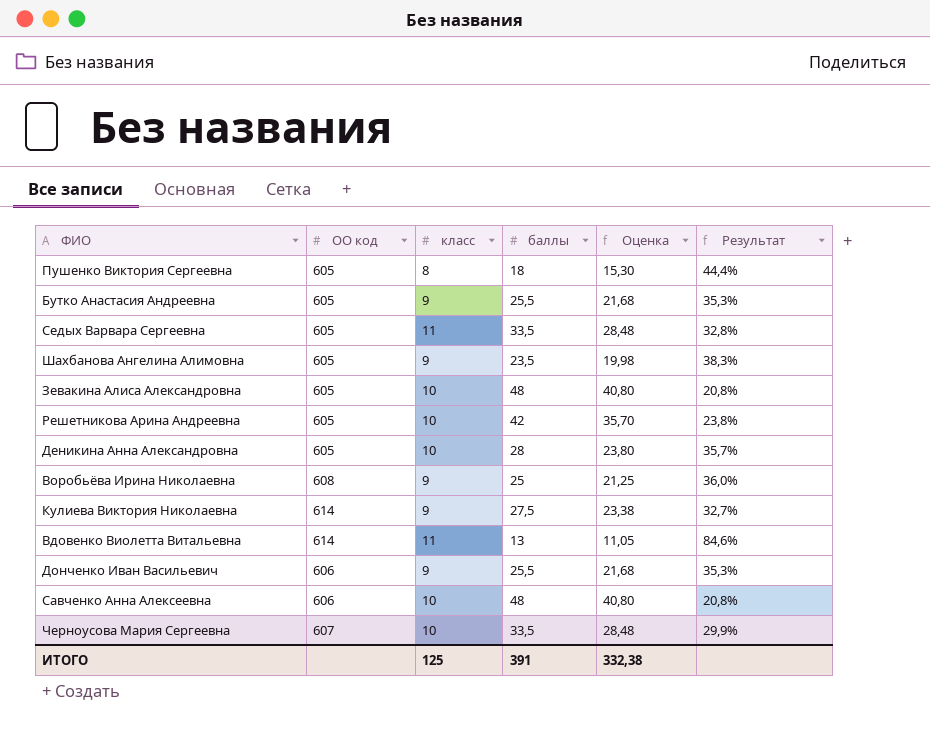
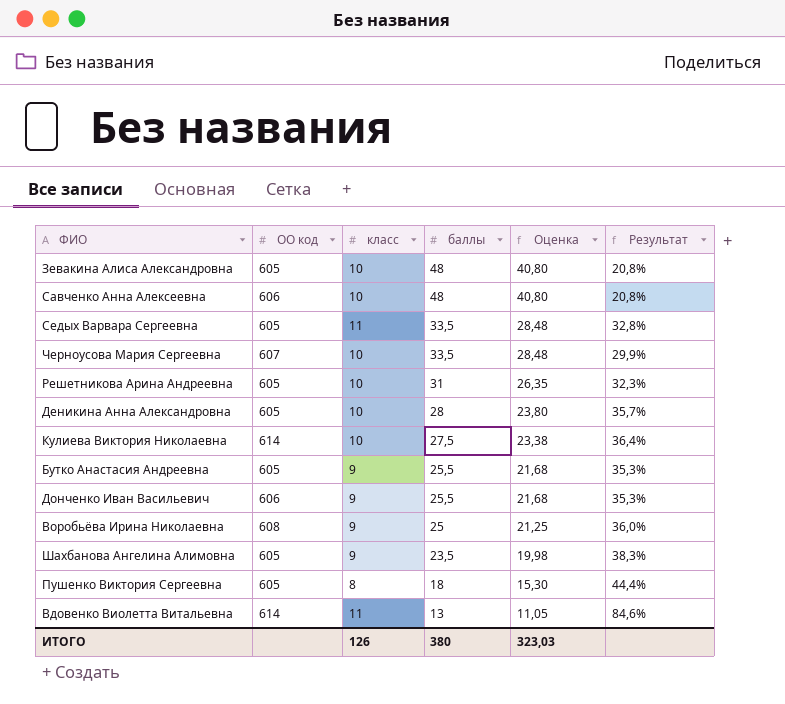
row order: none -> баллы descending
Решетникова Арина Андреевна | баллы: 42 -> 31
Решетникова Арина Андреевна | Оценка: 35,70 -> 26,35
Решетникова Арина Андреевна | Результат: 23,8% -> 32,3%
Кулиева Виктория Николаевна | класс: 9 -> 10
Кулиева Виктория Николаевна | Результат: 32,7% -> 36,4%
ИТОГО | класс: 125 -> 126
ИТОГО | баллы: 391 -> 380
ИТОГО | Оценка: 332,38 -> 323,03

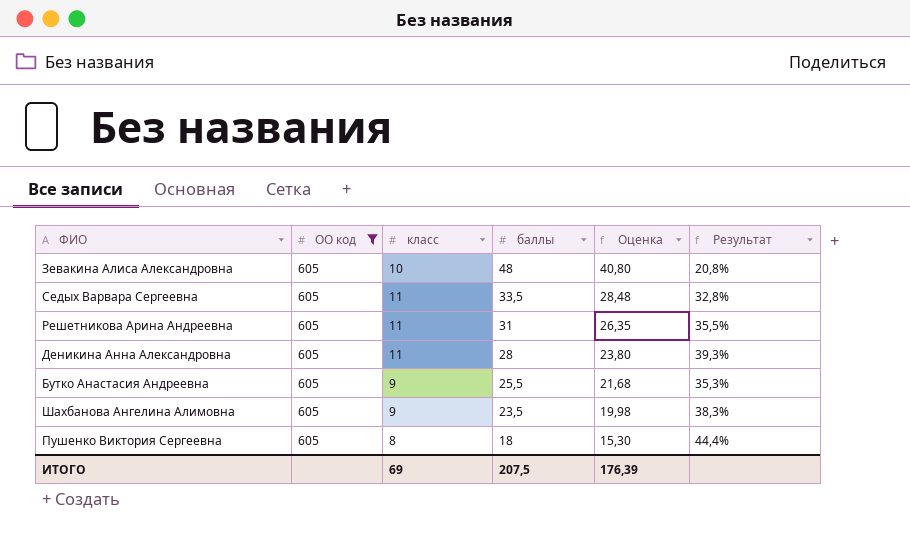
filter: none -> ОО код = 605
Решетникова Арина Андреевна | класс: 10 -> 11
Решетникова Арина Андреевна | Результат: 32,3% -> 35,5%
Деникина Анна Александровна | класс: 10 -> 11
Деникина Анна Александровна | Результат: 35,7% -> 39,3%
ИТОГО | класс: 126 -> 69
ИТОГО | баллы: 380 -> 207,5
ИТОГО | Оценка: 323,03 -> 176,39

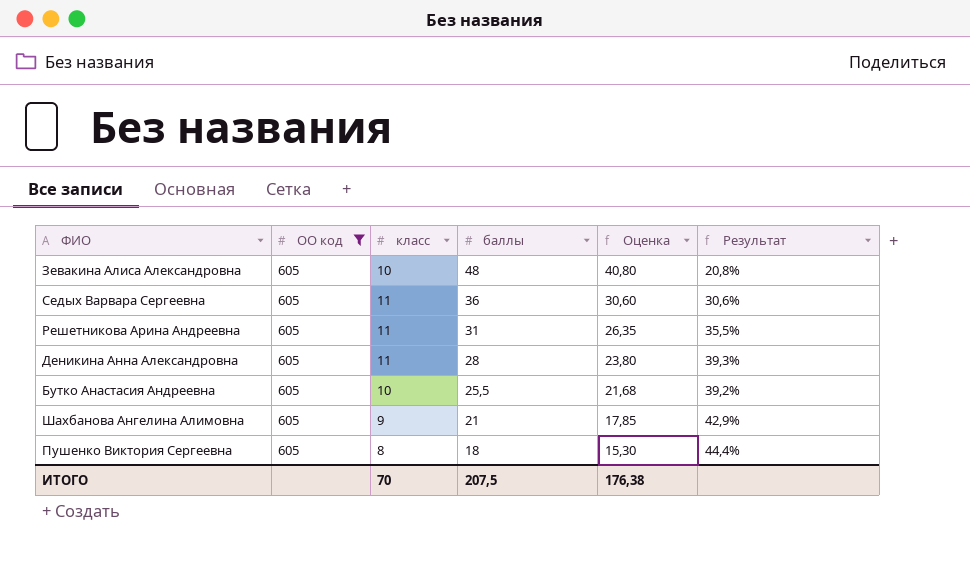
Седых Варвара Сергеевна | баллы: 33,5 -> 36
Седых Варвара Сергеевна | Оценка: 28,48 -> 30,60
Седых Варвара Сергеевна | Результат: 32,8% -> 30,6%
Бутко Анастасия Андреевна | класс: 9 -> 10
Бутко Анастасия Андреевна | Результат: 35,3% -> 39,2%
Шахбанова Ангелина Алимовна | баллы: 23,5 -> 21
Шахбанова Ангелина Алимовна | Оценка: 19,98 -> 17,85
Шахбанова Ангелина Алимовна | Результат: 38,3% -> 42,9%
ИТОГО | класс: 69 -> 70
ИТОГО | Оценка: 176,39 -> 176,38

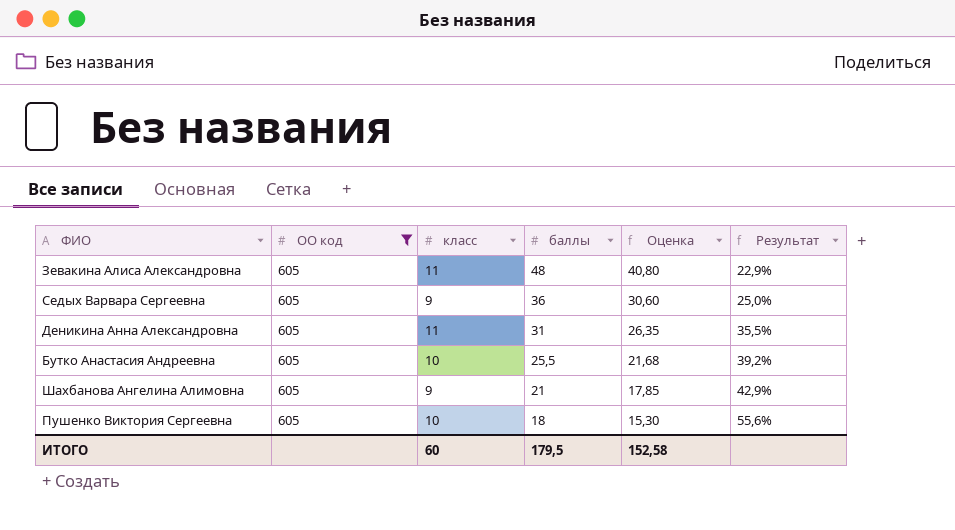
row Решетникова Арина Андреевна: 605 | 11 | 31 | 26,35 | 35,5% -> none
Зевакина Алиса Александровна | класс: 10 -> 11
Зевакина Алиса Александровна | Результат: 20,8% -> 22,9%
Седых Варвара Сергеевна | класс: 11 -> 9
Седых Варвара Сергеевна | Результат: 30,6% -> 25,0%
Деникина Анна Александровна | баллы: 28 -> 31
Деникина Анна Александровна | Оценка: 23,80 -> 26,35
Деникина Анна Александровна | Результат: 39,3% -> 35,5%
Пушенко Виктория Сергеевна | класс: 8 -> 10
Пушенко Виктория Сергеевна | Результат: 44,4% -> 55,6%
ИТОГО | класс: 70 -> 60
ИТОГО | баллы: 207,5 -> 179,5
ИТОГО | Оценка: 176,38 -> 152,58

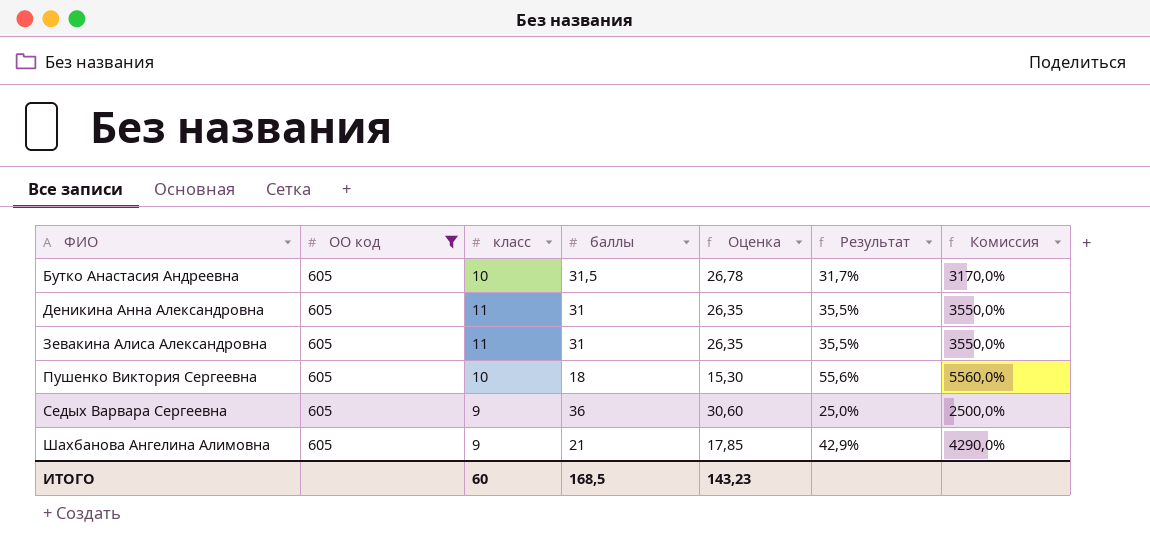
row order: баллы descending -> ФИО ascending
column Комиссия | formula: none -> [Результат] * 100
Бутко Анастасия Андреевна | баллы: 25,5 -> 31,5
Бутко Анастасия Андреевна | Оценка: 21,68 -> 26,78
Бутко Анастасия Андреевна | Результат: 39,2% -> 31,7%
Зевакина Алиса Александровна | баллы: 48 -> 31
Зевакина Алиса Александровна | Оценка: 40,80 -> 26,35
Зевакина Алиса Александровна | Результат: 22,9% -> 35,5%
ИТОГО | баллы: 179,5 -> 168,5
ИТОГО | Оценка: 152,58 -> 143,23

